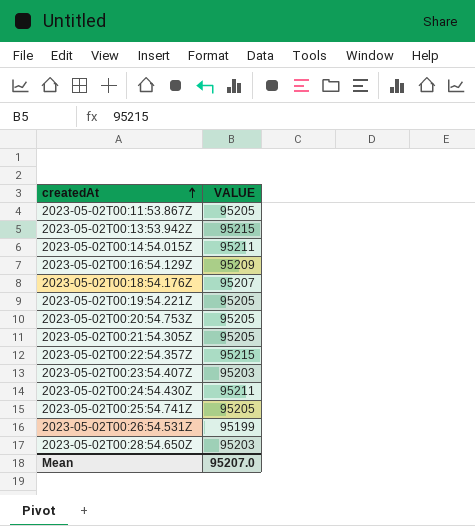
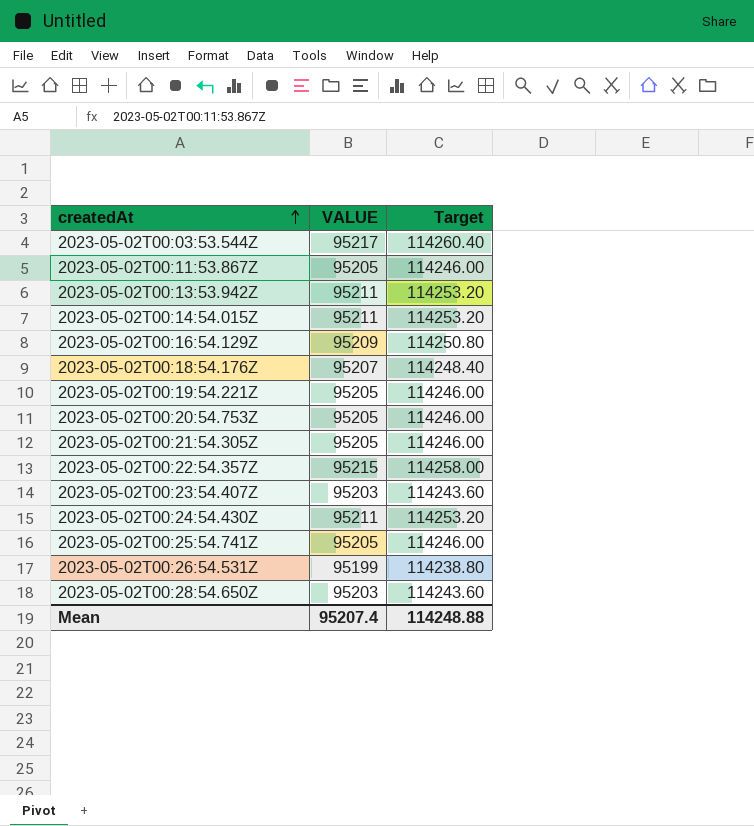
column Target | formula: none -> [VALUE] * 1.2
row 2023-05-02T00:03:53.544Z: none -> 95217 | 114260.40
2023-05-02T00:13:53.942Z | VALUE: 95215 -> 95211
Mean | VALUE: 95207.0 -> 95207.4

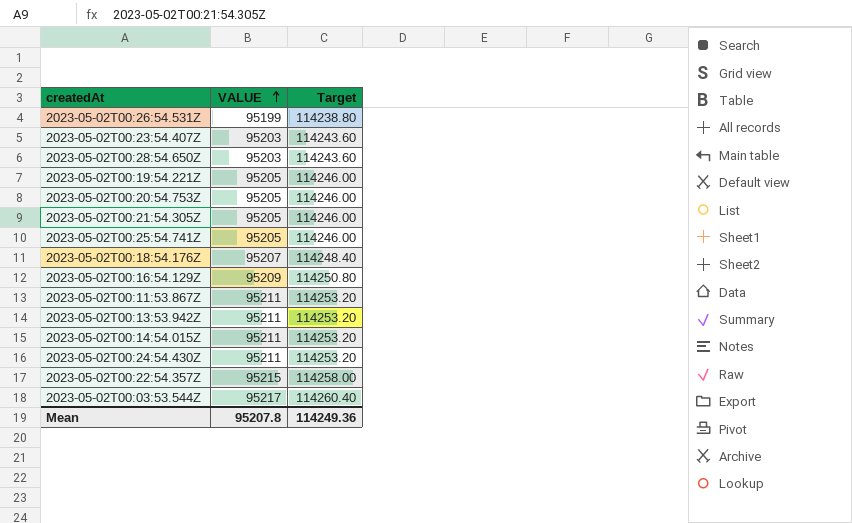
row order: createdAt ascending -> VALUE ascending
2023-05-02T00:11:53.867Z | VALUE: 95205 -> 95211
2023-05-02T00:11:53.867Z | Target: 114246.00 -> 114253.20
Mean | VALUE: 95207.4 -> 95207.8
Mean | Target: 114248.88 -> 114249.36

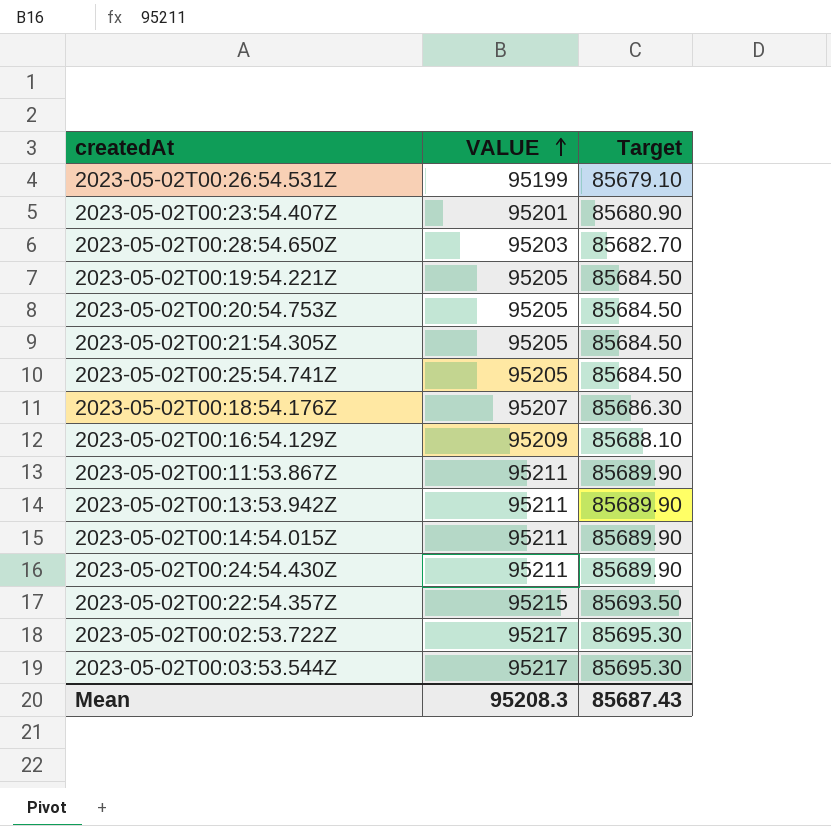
column Target | formula: [VALUE] * 1.2 -> [VALUE] * 0.9
2023-05-02T00:23:54.407Z | VALUE: 95203 -> 95201
row 2023-05-02T00:02:53.722Z: none -> 95217 | 85695.30
Mean | VALUE: 95207.8 -> 95208.3
Mean | Target: 114249.36 -> 85687.43

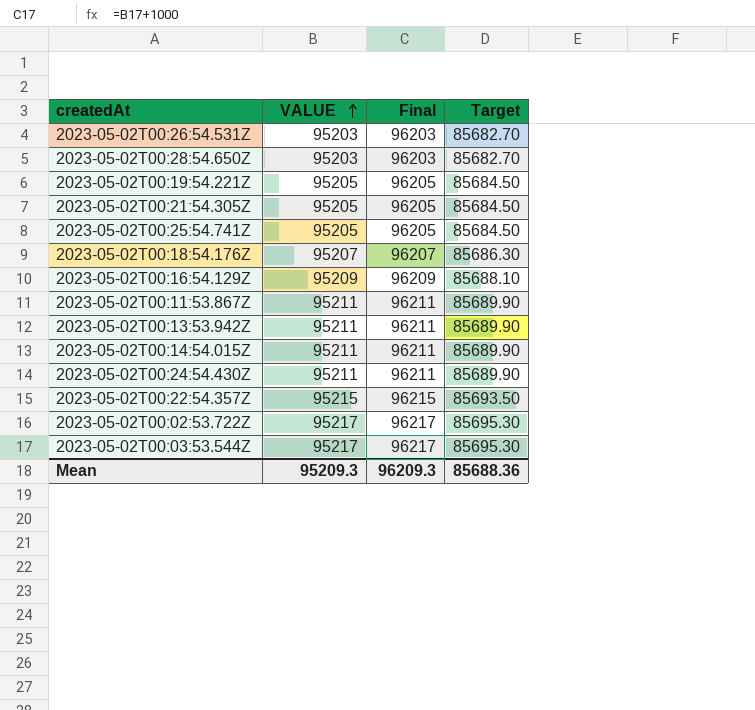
column Final | formula: none -> [VALUE] + 1000
row 2023-05-02T00:23:54.407Z: 95201 | 85680.90 -> none
row 2023-05-02T00:20:54.753Z: 95205 | 85684.50 -> none
2023-05-02T00:26:54.531Z | VALUE: 95199 -> 95203
2023-05-02T00:26:54.531Z | Target: 85679.10 -> 85682.70
Mean | VALUE: 95208.3 -> 95209.3
Mean | Target: 85687.43 -> 85688.36

